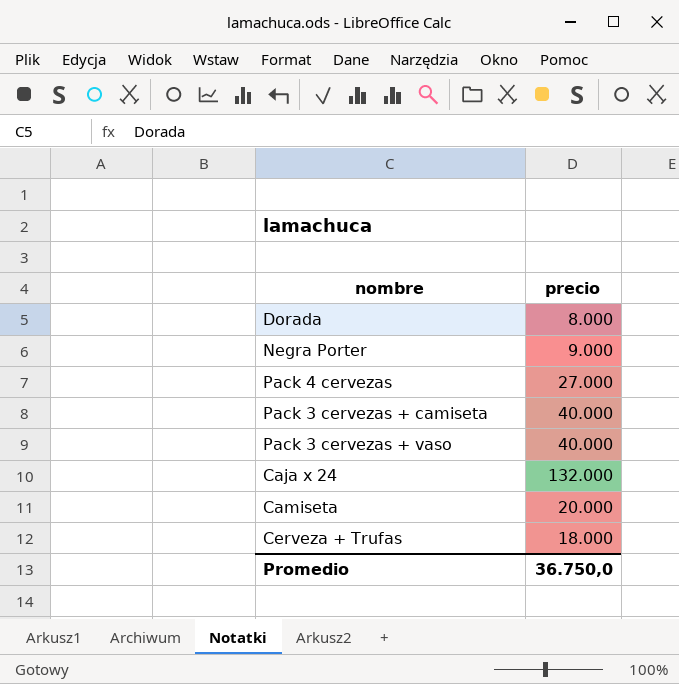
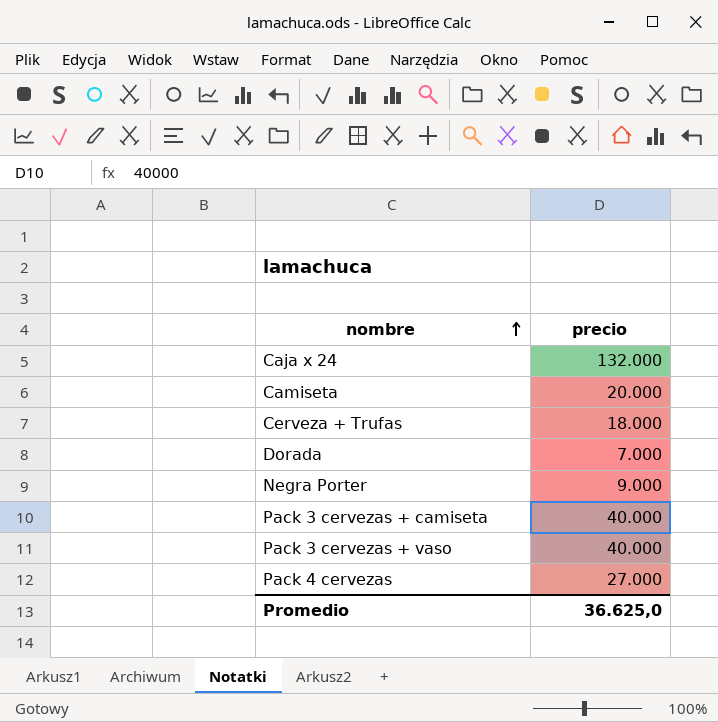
row order: none -> nombre ascending
Dorada | precio: 8.000 -> 7.000
Promedio | precio: 36.750,0 -> 36.625,0

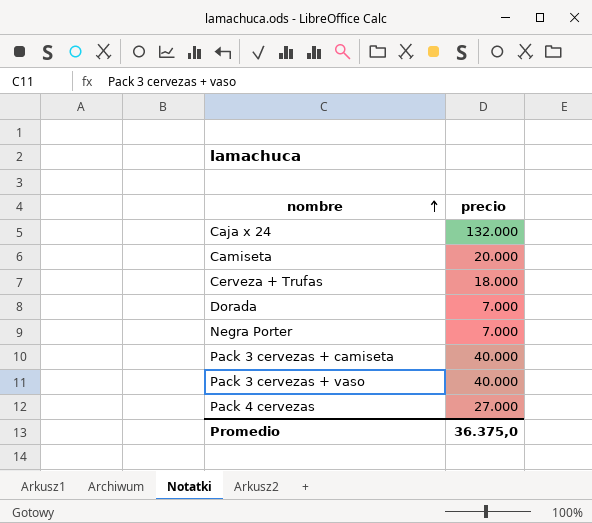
Negra Porter | precio: 9.000 -> 7.000
Promedio | precio: 36.625,0 -> 36.375,0

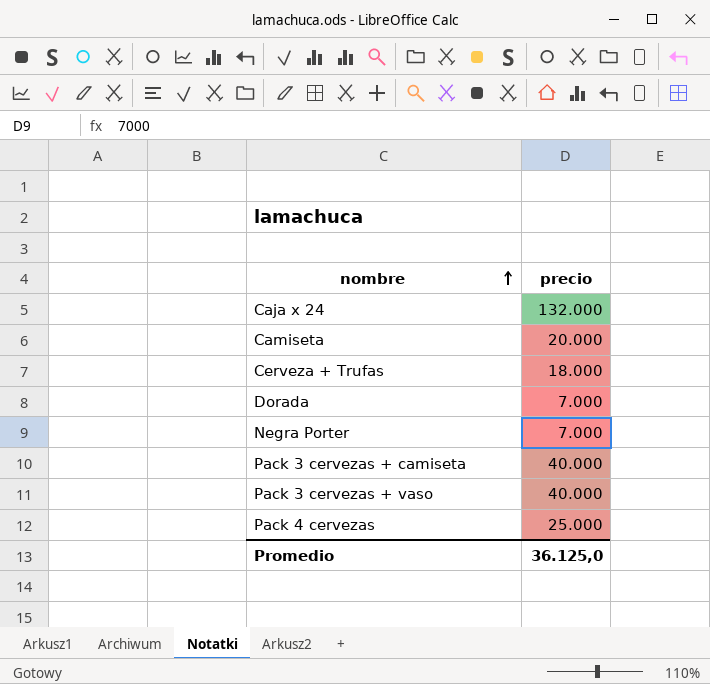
Pack 4 cervezas | precio: 27.000 -> 25.000
Promedio | precio: 36.375,0 -> 36.125,0

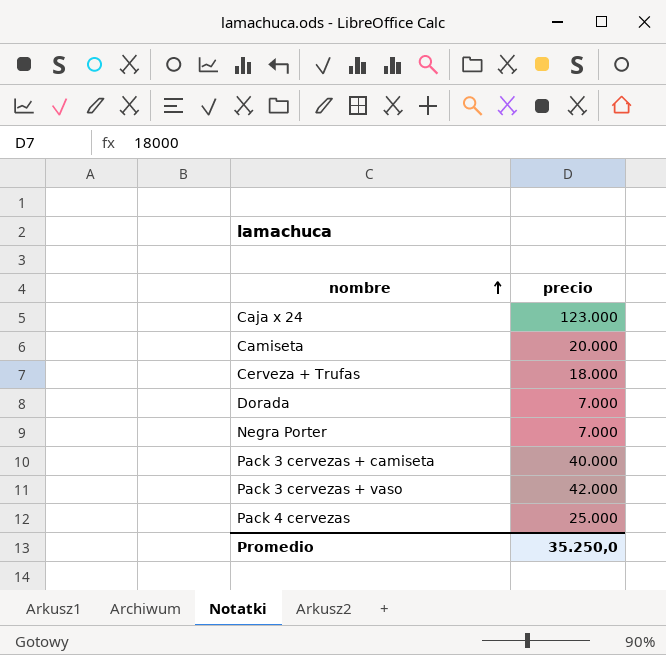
Caja x 24 | precio: 132.000 -> 123.000
Pack 3 cervezas + vaso | precio: 40.000 -> 42.000
Promedio | precio: 36.125,0 -> 35.250,0

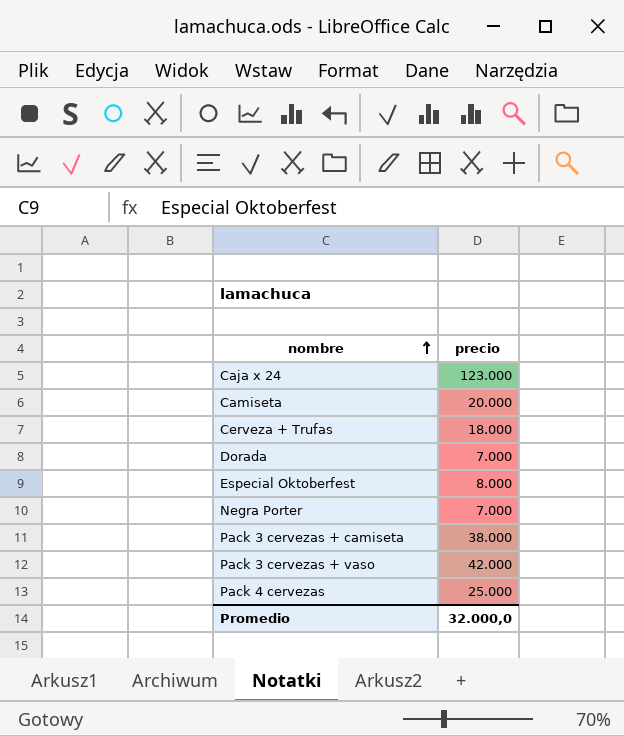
row Especial Oktoberfest: none -> 8.000
Pack 3 cervezas + camiseta | precio: 40.000 -> 38.000
Promedio | precio: 35.250,0 -> 32.000,0

